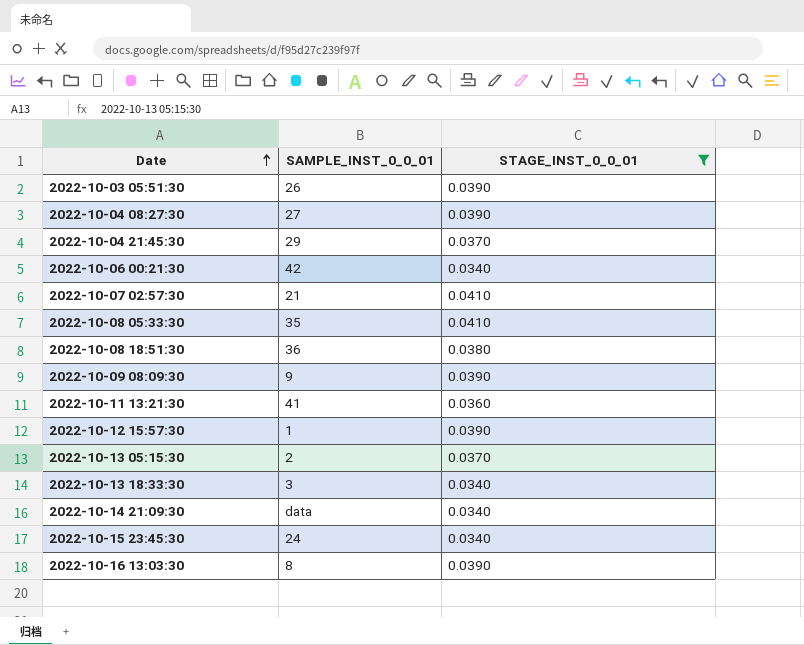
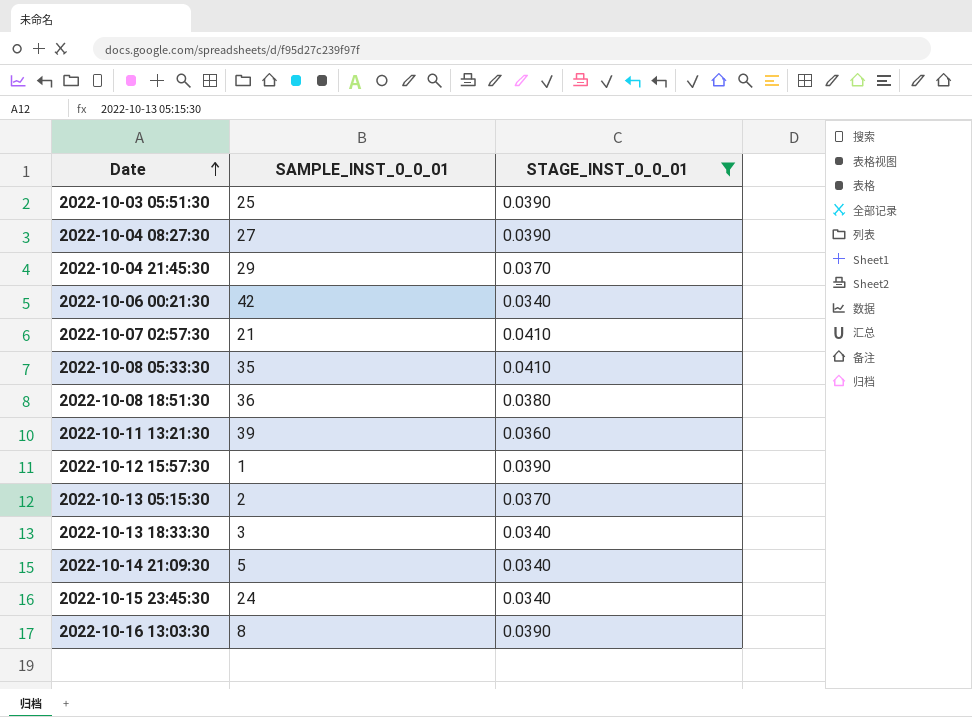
row 2022-10-09 08:09:30: 9 | 0.0390 -> none
2022-10-03 05:51:30 | SAMPLE_INST_0_0_01: 26 -> 25
2022-10-11 13:21:30 | SAMPLE_INST_0_0_01: 41 -> 39
2022-10-14 21:09:30 | SAMPLE_INST_0_0_01: data -> 5

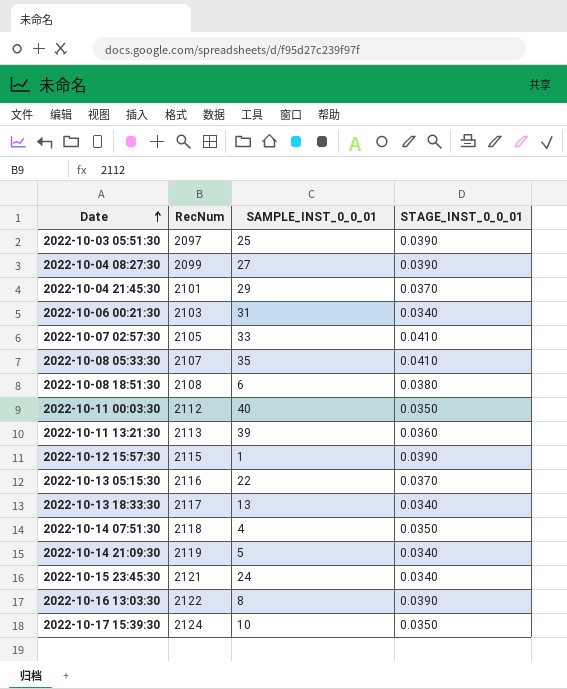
filter: STAGE_INST_0_0_01 != 0.0350 -> none
column RecNum | position: none -> 2
2022-10-06 00:21:30 | SAMPLE_INST_0_0_01: 42 -> 31
2022-10-07 02:57:30 | SAMPLE_INST_0_0_01: 21 -> 33
2022-10-08 18:51:30 | SAMPLE_INST_0_0_01: 36 -> 6
2022-10-13 05:15:30 | SAMPLE_INST_0_0_01: 2 -> 22
2022-10-13 18:33:30 | SAMPLE_INST_0_0_01: 3 -> 13

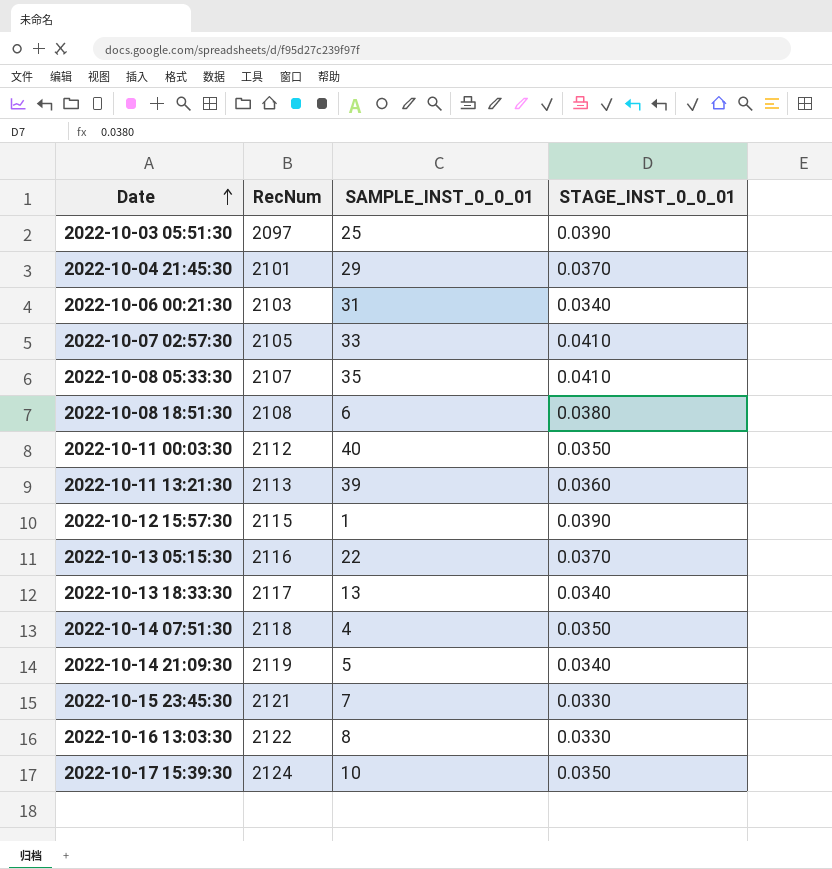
row 2022-10-04 08:27:30: 2099 | 27 | 0.0390 -> none
2022-10-15 23:45:30 | SAMPLE_INST_0_0_01: 24 -> 7
2022-10-15 23:45:30 | STAGE_INST_0_0_01: 0.0340 -> 0.0330
2022-10-16 13:03:30 | STAGE_INST_0_0_01: 0.0390 -> 0.0330

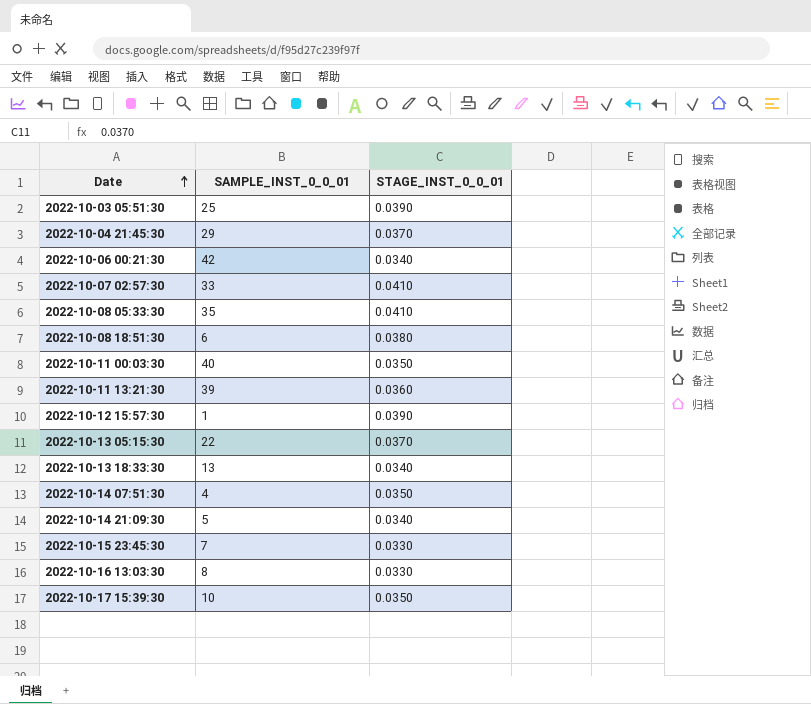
column RecNum | position: 2 -> none
2022-10-06 00:21:30 | SAMPLE_INST_0_0_01: 31 -> 42

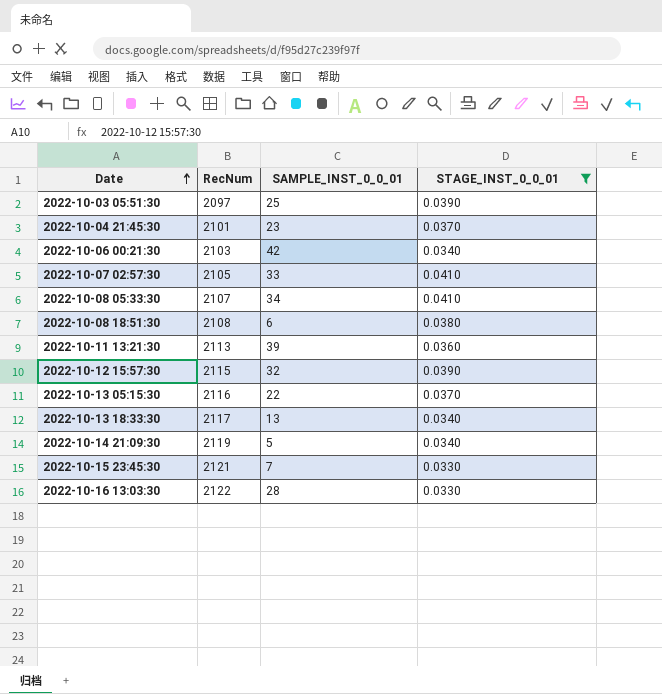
filter: none -> STAGE_INST_0_0_01 != 0.0350
column RecNum | position: none -> 2
2022-10-04 21:45:30 | SAMPLE_INST_0_0_01: 29 -> 23
2022-10-08 05:33:30 | SAMPLE_INST_0_0_01: 35 -> 34
2022-10-12 15:57:30 | SAMPLE_INST_0_0_01: 1 -> 32
2022-10-16 13:03:30 | SAMPLE_INST_0_0_01: 8 -> 28

